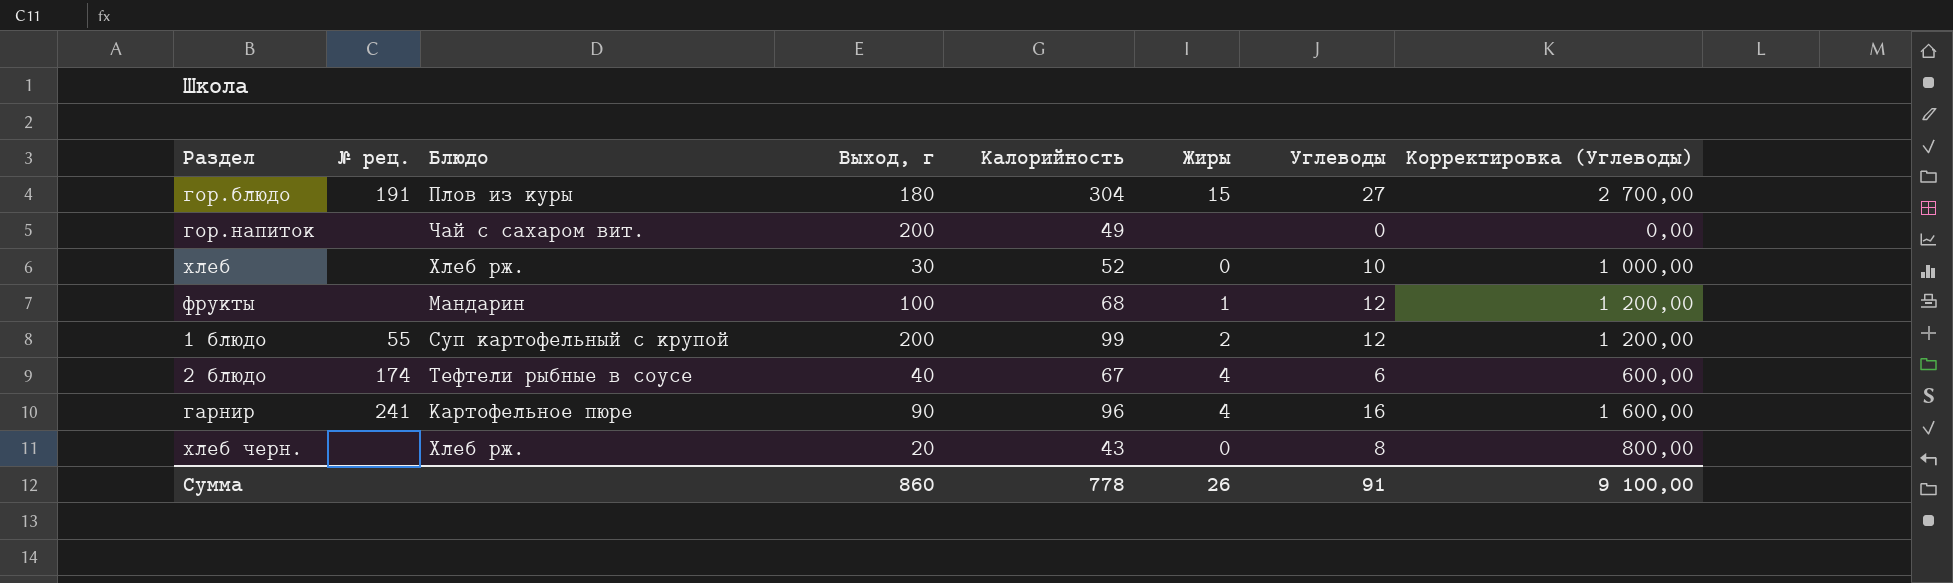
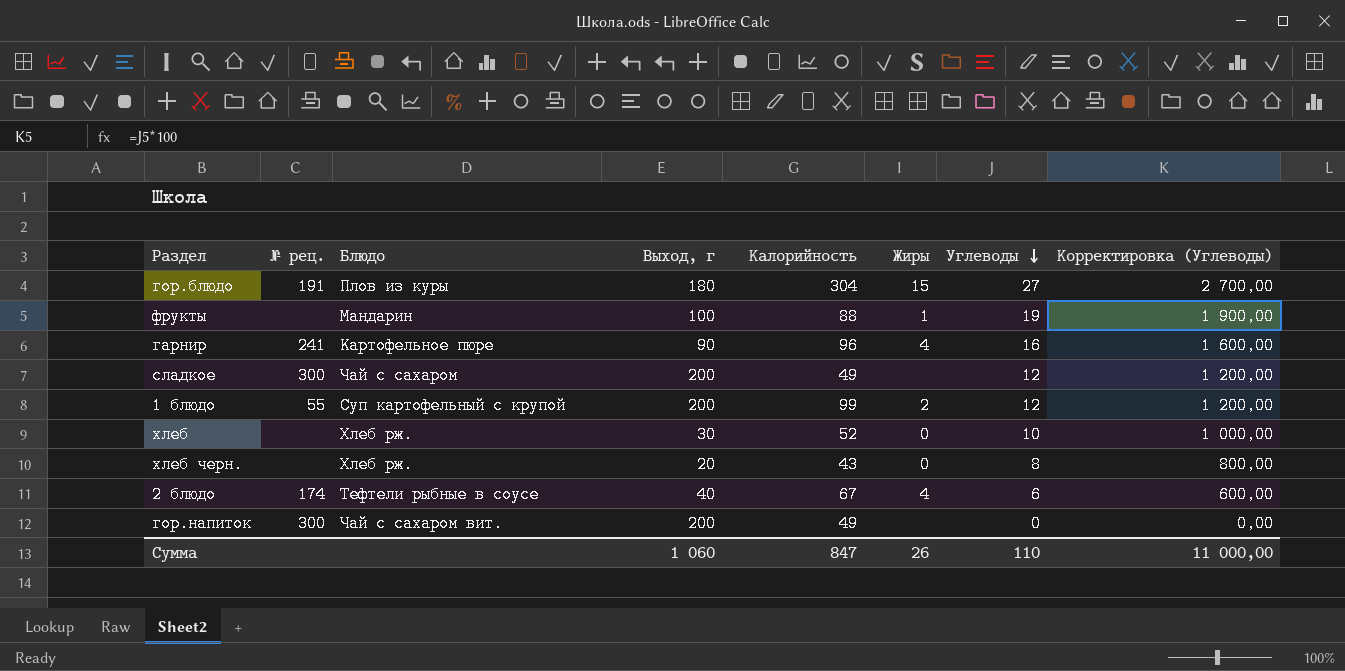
row order: none -> Углеводы descending
фрукты | Калорийность: 68 -> 88
фрукты | Углеводы: 12 -> 19
фрукты | Корректировка (Углеводы): 1 200,00 -> 1 900,00
row сладкое: none -> 300 | Чай с сахаром | 200 | 49 | none | 12 | 1 200,00
гор.напиток | № рец.: none -> 300
Сумма | Выход, г: 860 -> 1 060
Сумма | Калорийность: 778 -> 847
Сумма | Углеводы: 91 -> 110
Сумма | Корректировка (Углеводы): 9 100,00 -> 11 000,00

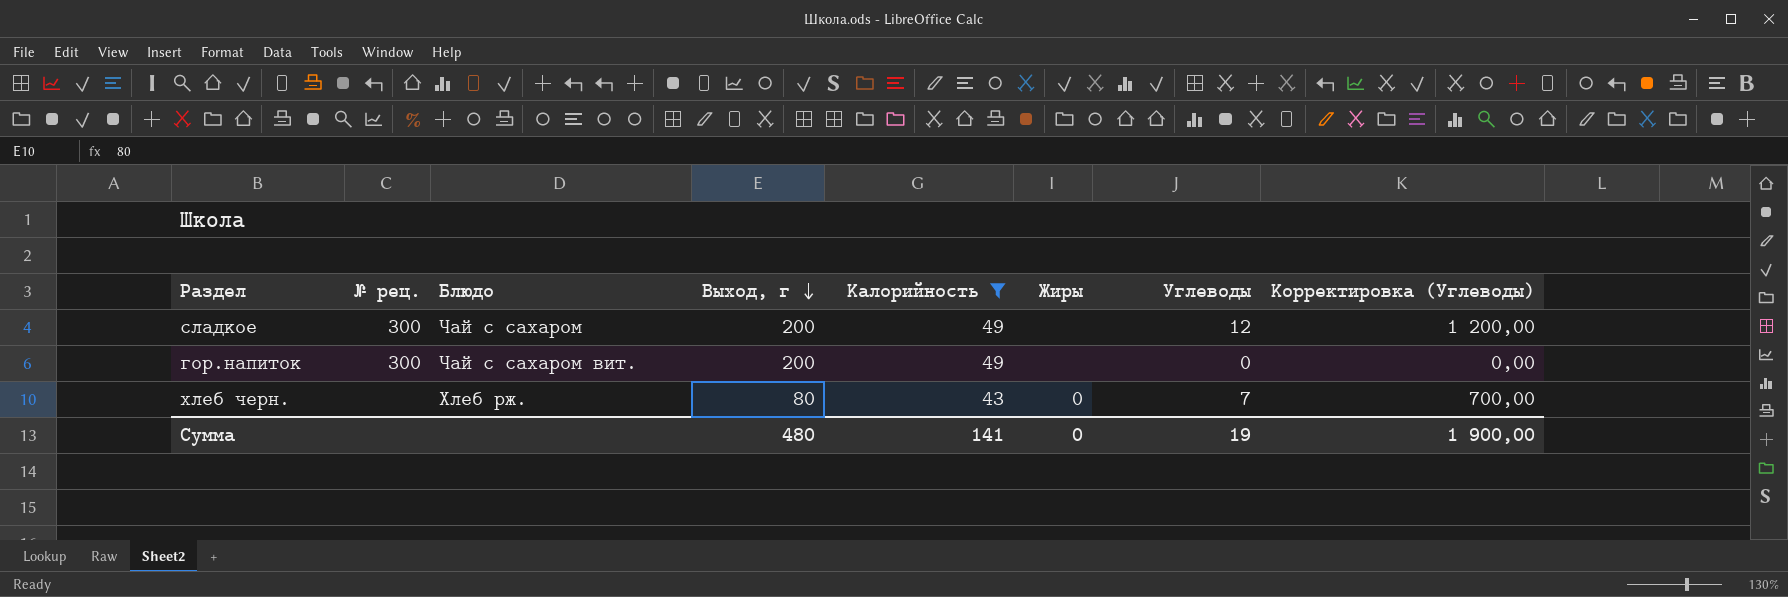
filter: none -> Калорийность <= 49
row order: Углеводы descending -> Выход, г descending
хлеб черн. | Выход, г: 20 -> 80
хлеб черн. | Углеводы: 8 -> 7
хлеб черн. | Корректировка (Углеводы): 800,00 -> 700,00
Сумма | Выход, г: 1 060 -> 480
Сумма | Калорийность: 847 -> 141
Сумма | Жиры: 26 -> 0
Сумма | Углеводы: 110 -> 19
Сумма | Корректировка (Углеводы): 11 000,00 -> 1 900,00

